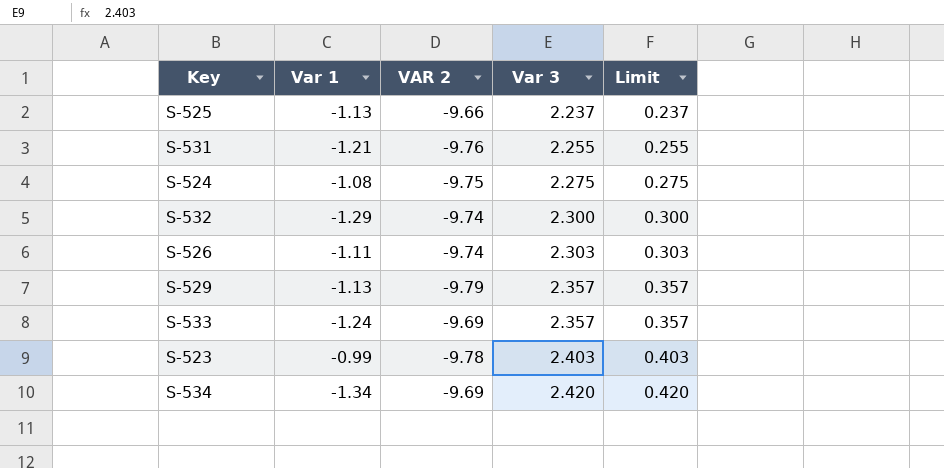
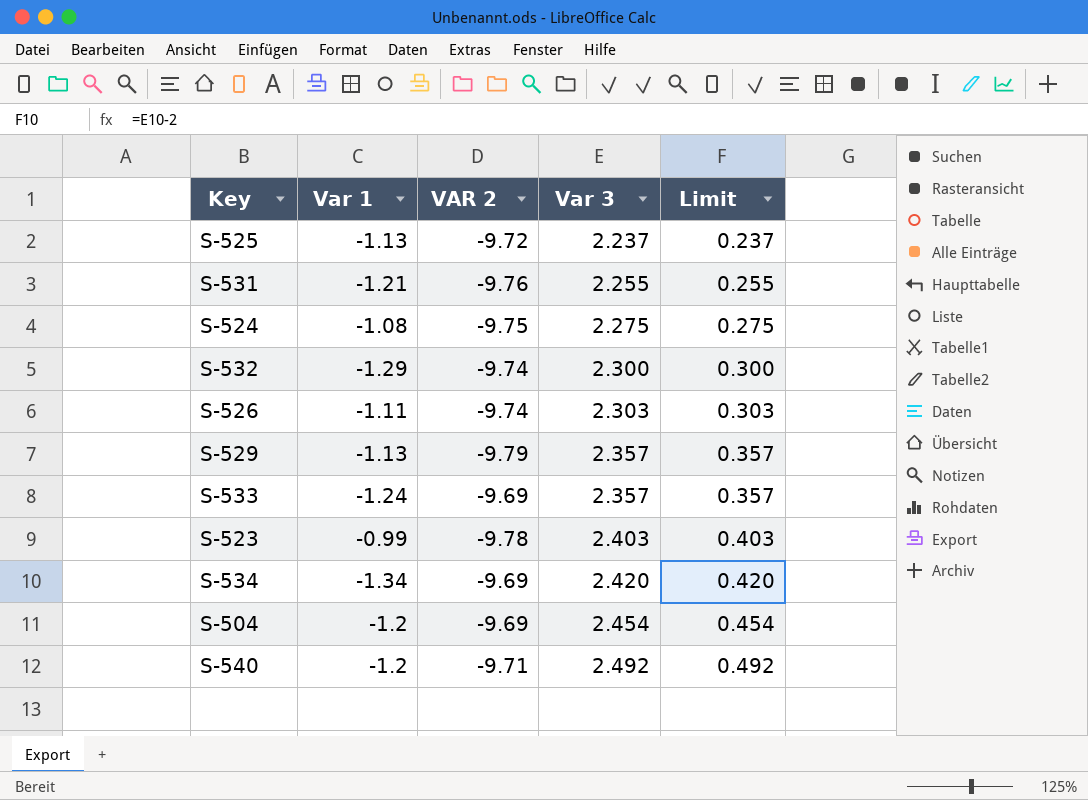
S-525 | VAR 2: -9.66 -> -9.72
row S-504: none -> -1.2 | -9.69 | 2.454 | 0.454
row S-540: none -> -1.2 | -9.71 | 2.492 | 0.492

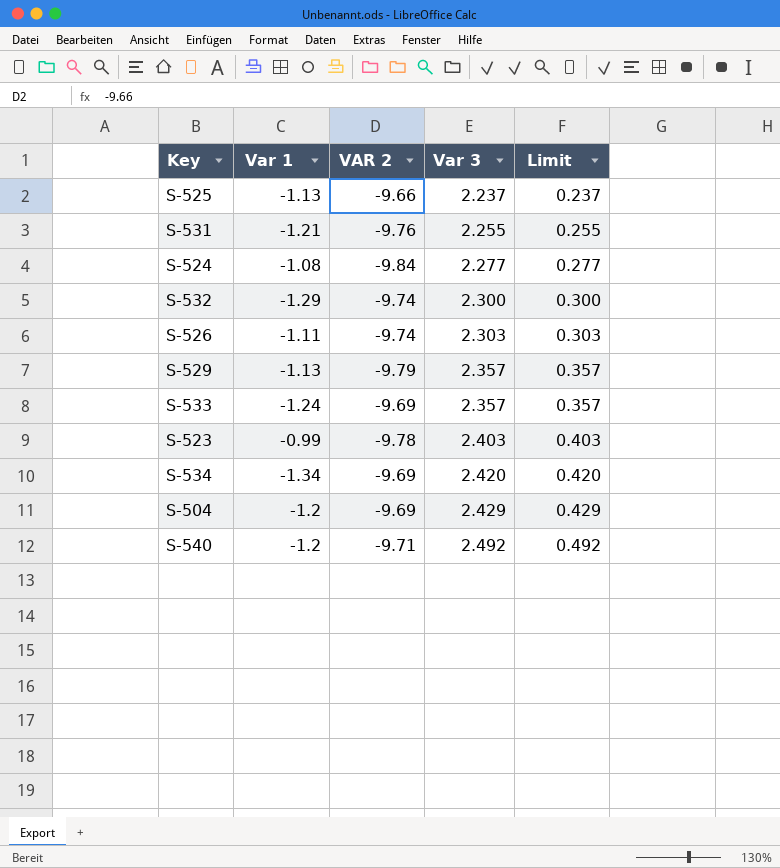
S-525 | VAR 2: -9.72 -> -9.66
S-524 | VAR 2: -9.75 -> -9.84
S-524 | Var 3: 2.275 -> 2.277
S-524 | Limit: 0.275 -> 0.277
S-504 | Var 3: 2.454 -> 2.429
S-504 | Limit: 0.454 -> 0.429

